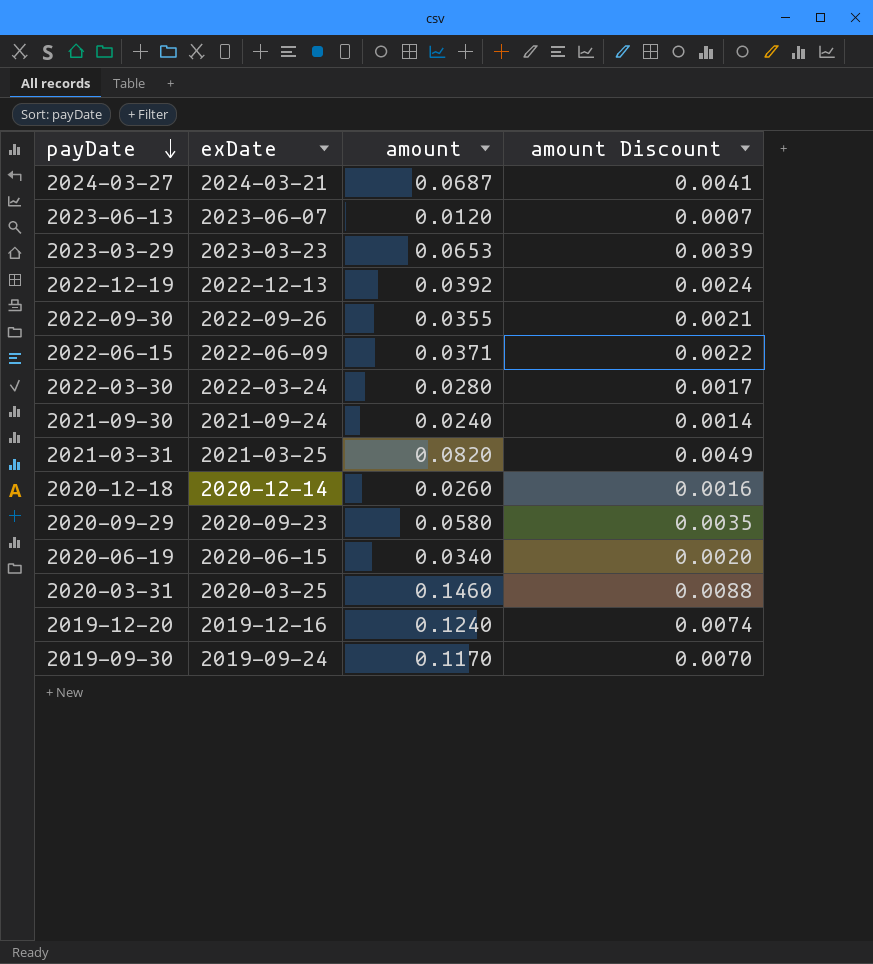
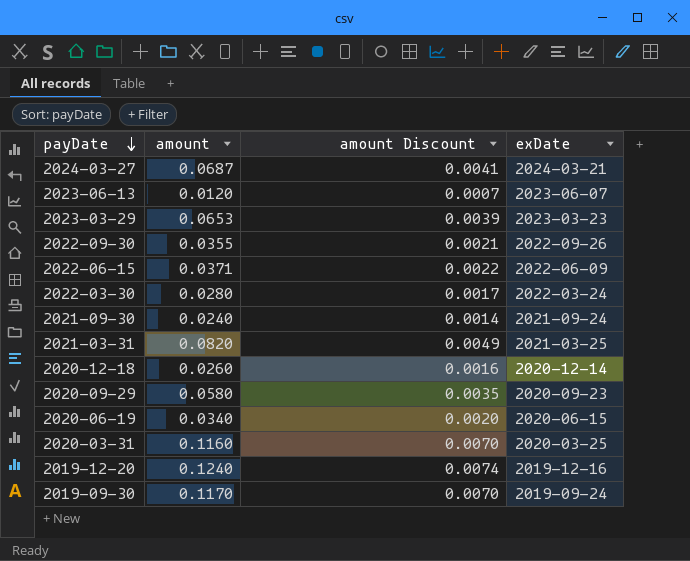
column exDate | position: 2 -> 4
row 2022-12-19: 2022-12-13 | 0.0392 | 0.0024 -> none
2020-03-31 | amount: 0.1460 -> 0.1160
2020-03-31 | amount Discount: 0.0088 -> 0.0070

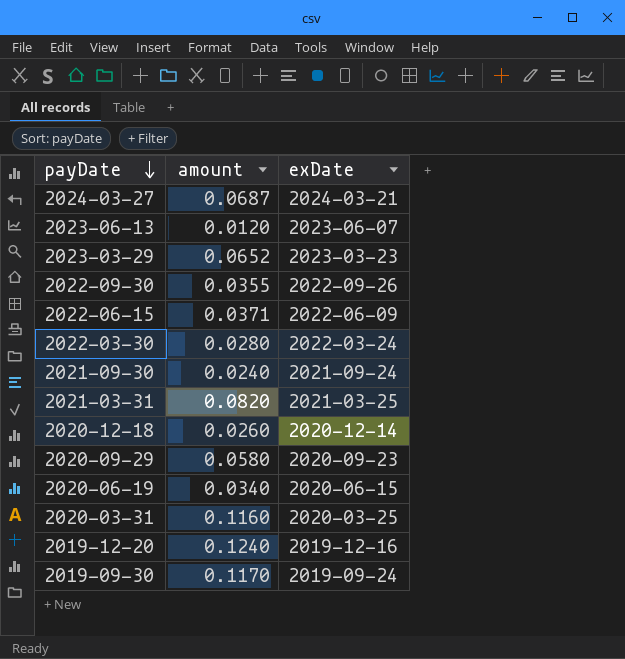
column amount Discount | formula: [amount] * 0.06 -> none
2023-03-29 | amount: 0.0653 -> 0.0652

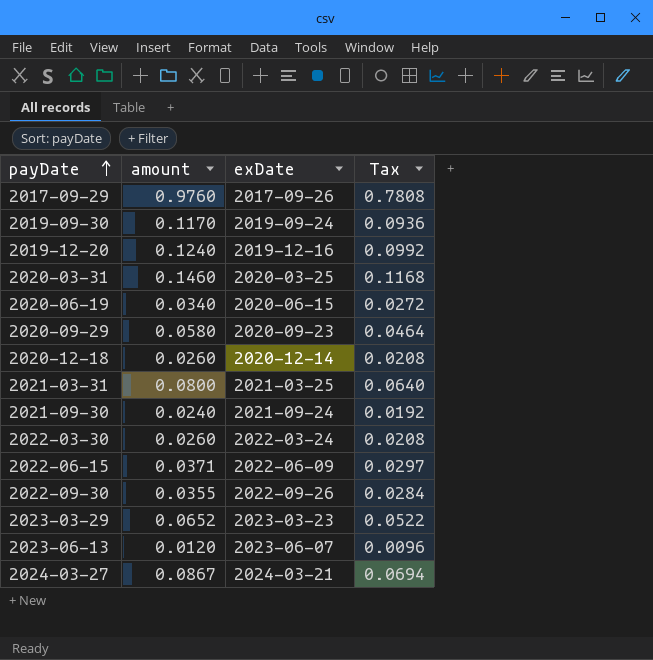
row order: payDate descending -> payDate ascending
column Tax | formula: none -> [amount] * 0.8
row 2017-09-29: none -> 0.9760 | 2017-09-26 | 0.7808
2020-03-31 | amount: 0.1160 -> 0.1460
2021-03-31 | amount: 0.0820 -> 0.0800
2022-03-30 | amount: 0.0280 -> 0.0260
2024-03-27 | amount: 0.0687 -> 0.0867

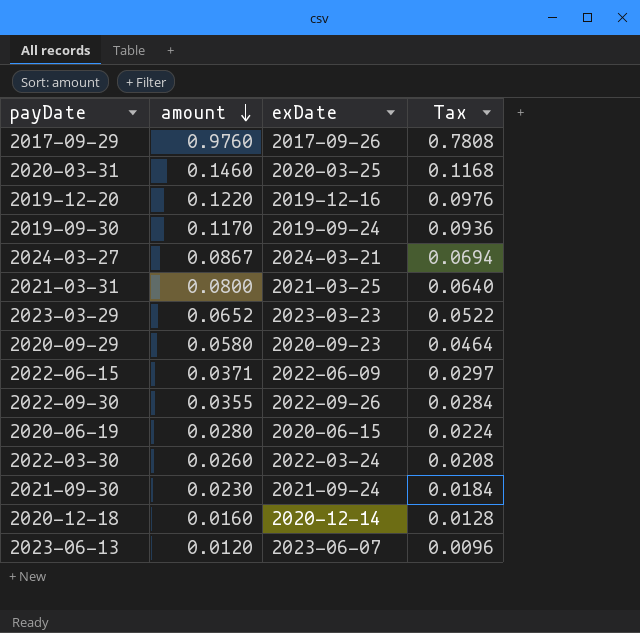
row order: payDate ascending -> amount descending
2019-12-20 | amount: 0.1240 -> 0.1220
2019-12-20 | Tax: 0.0992 -> 0.0976
2020-06-19 | amount: 0.0340 -> 0.0280
2020-06-19 | Tax: 0.0272 -> 0.0224
2021-09-30 | amount: 0.0240 -> 0.0230
2021-09-30 | Tax: 0.0192 -> 0.0184
2020-12-18 | amount: 0.0260 -> 0.0160
2020-12-18 | Tax: 0.0208 -> 0.0128

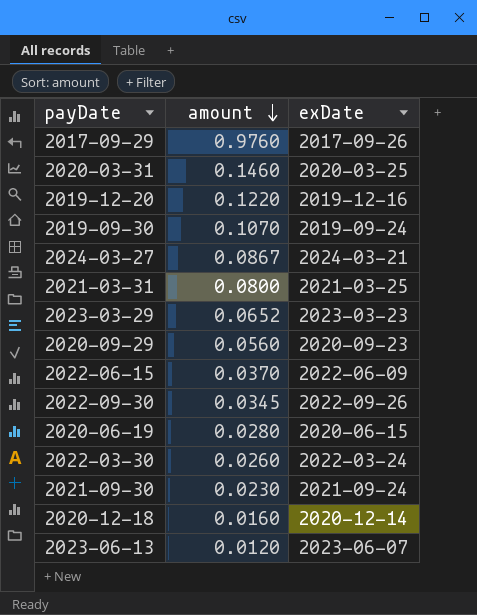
column Tax | formula: [amount] * 0.8 -> none
2019-09-30 | amount: 0.1170 -> 0.1070
2020-09-29 | amount: 0.0580 -> 0.0560
2022-06-15 | amount: 0.0371 -> 0.0370
2022-09-30 | amount: 0.0355 -> 0.0345

